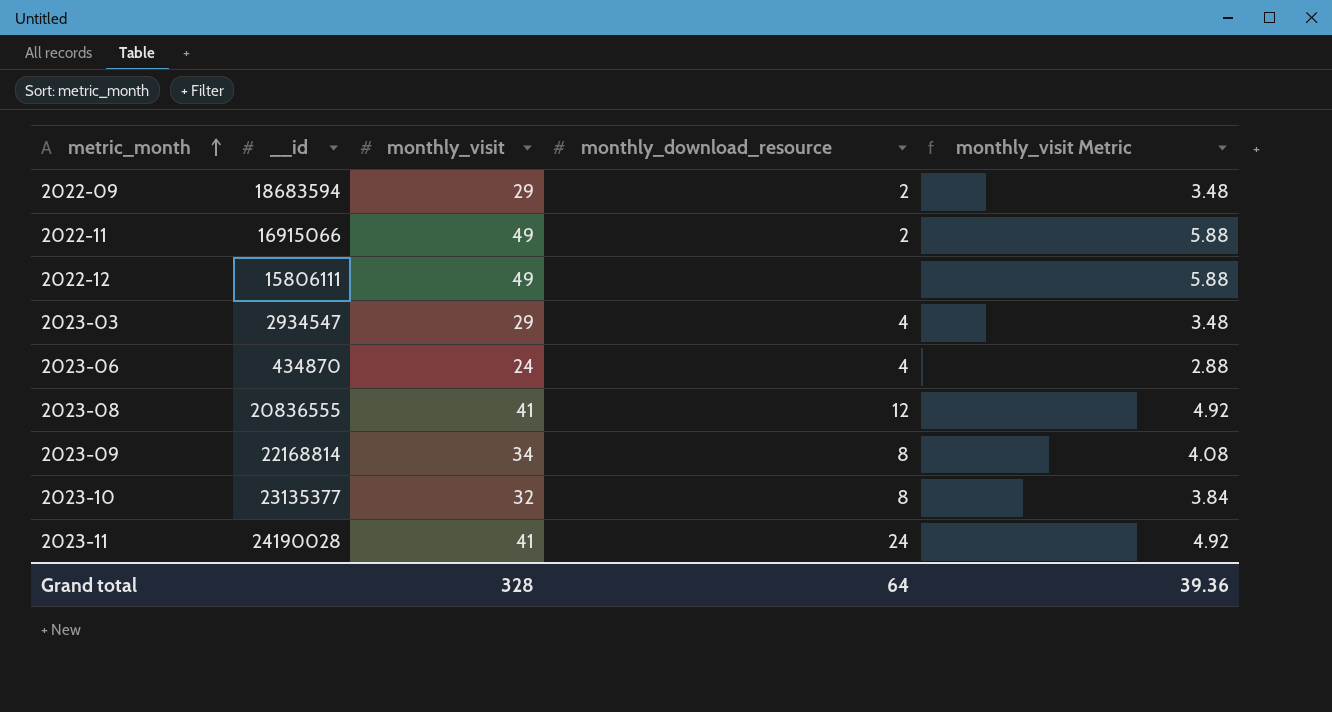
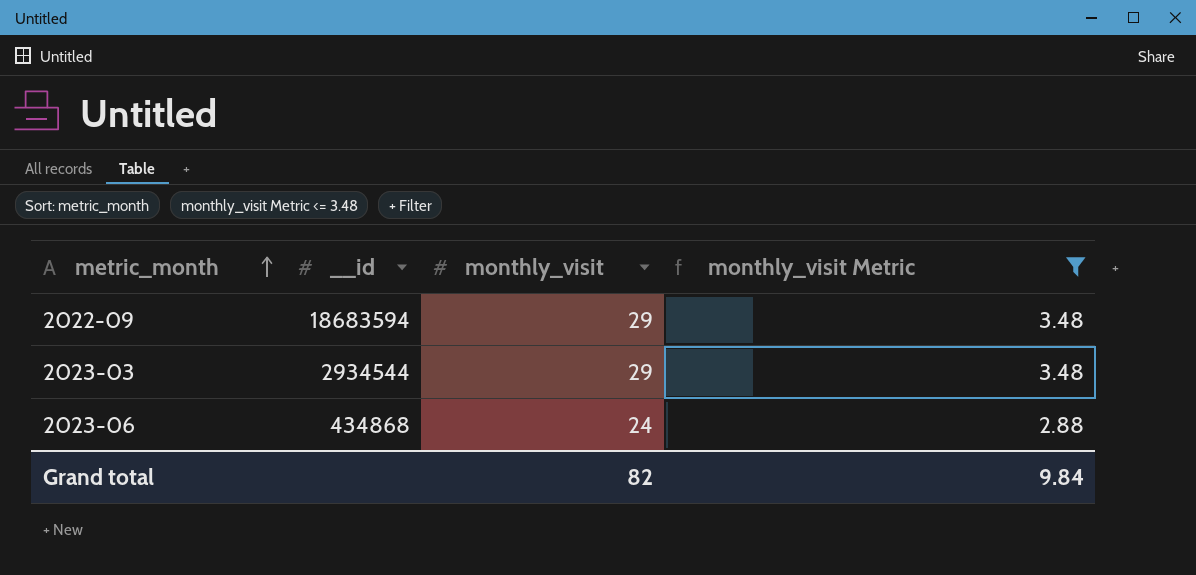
filter: none -> monthly_visit Metric <= 3.48
column monthly_download_resource | position: 4 -> none
2023-03 | __id: 2934547 -> 2934544
2023-06 | __id: 434870 -> 434868
Grand total | monthly_visit: 328 -> 82
Grand total | monthly_visit Metric: 39.36 -> 9.84

